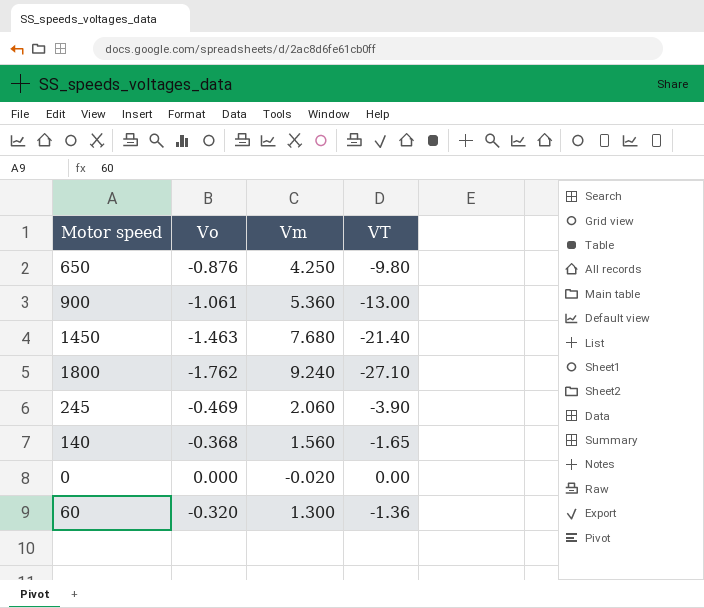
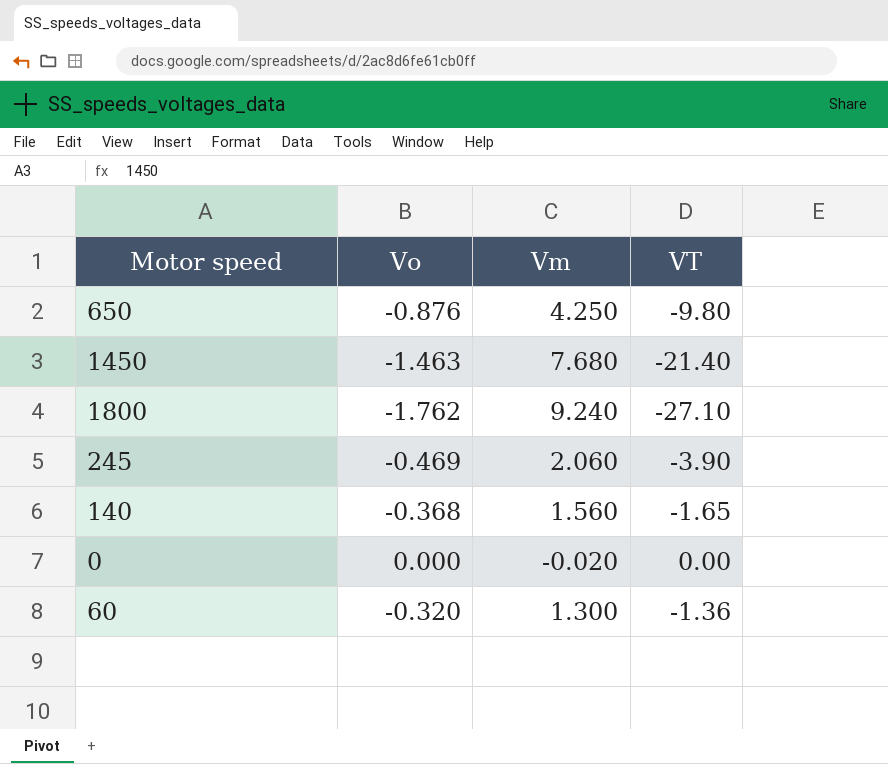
row 900: -1.061 | 5.360 | -13.00 -> none

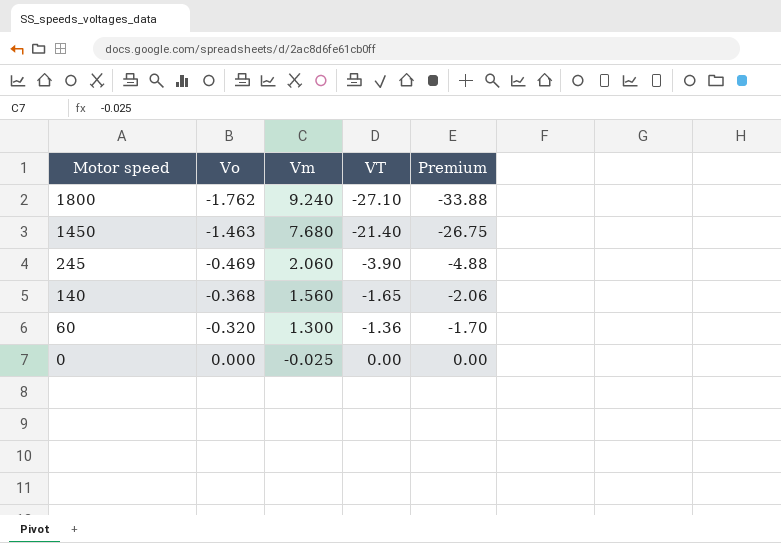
row order: none -> Motor speed descending
column Premium | formula: none -> [VT] * 1.25
row 650: -0.876 | 4.250 | -9.80 -> none
0 | Vm: -0.020 -> -0.025

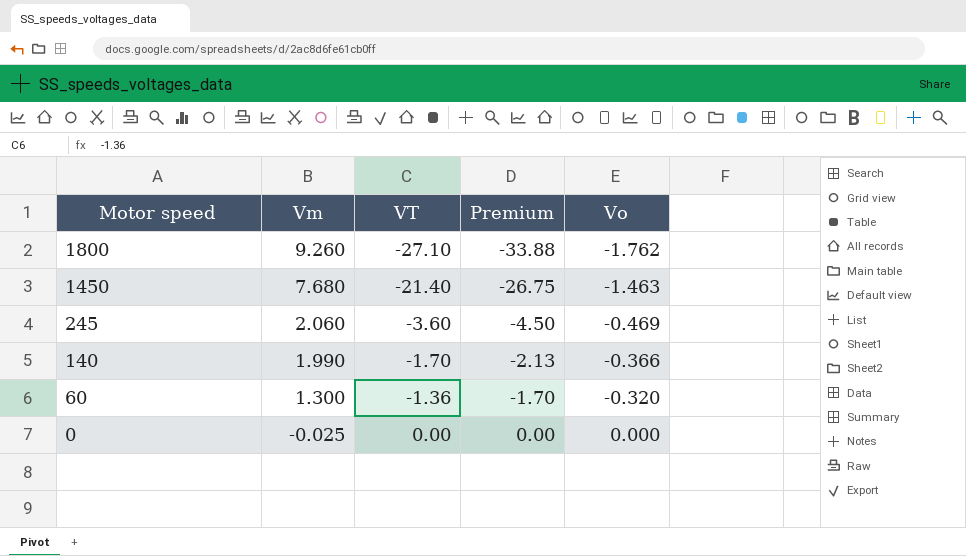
column Vo | position: 2 -> 5
1800 | Vm: 9.240 -> 9.260
245 | VT: -3.90 -> -3.60
245 | Premium: -4.88 -> -4.50
140 | Vm: 1.560 -> 1.990
140 | VT: -1.65 -> -1.70
140 | Premium: -2.06 -> -2.13
140 | Vo: -0.368 -> -0.366

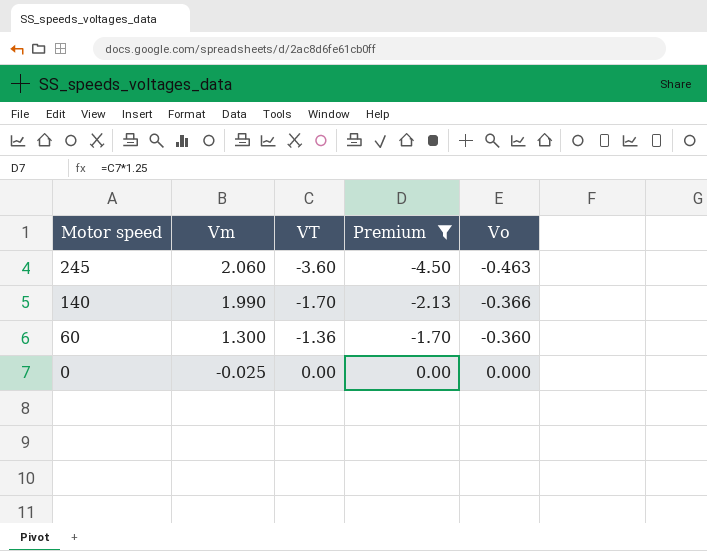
filter: none -> Premium >= -4.50
245 | Vo: -0.469 -> -0.463
60 | Vo: -0.320 -> -0.360

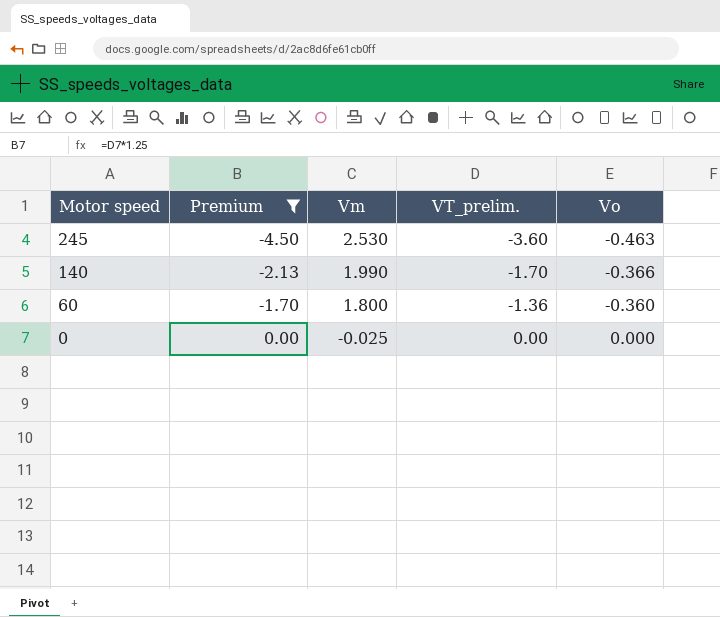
column Premium | position: 4 -> 2
column name: VT -> VT_prelim.
245 | Vm: 2.060 -> 2.530
60 | Vm: 1.300 -> 1.800

